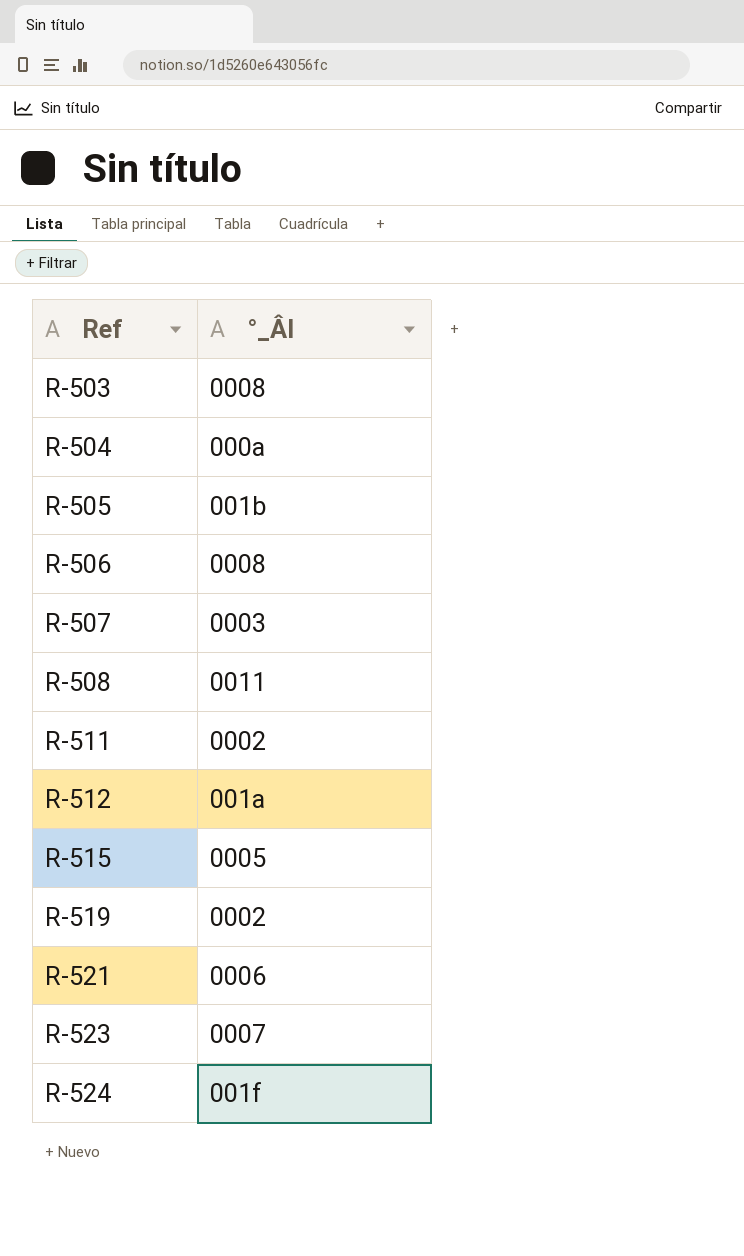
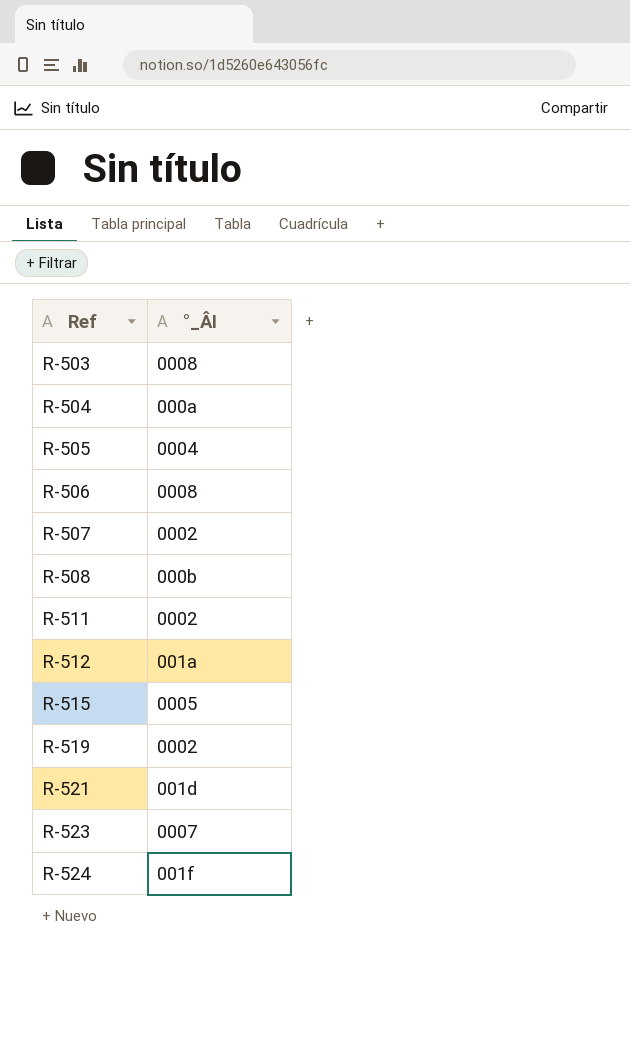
R-505 | °_ÂI: 001b -> 0004
R-507 | °_ÂI: 0003 -> 0002
R-508 | °_ÂI: 0011 -> 000b
R-521 | °_ÂI: 0006 -> 001d

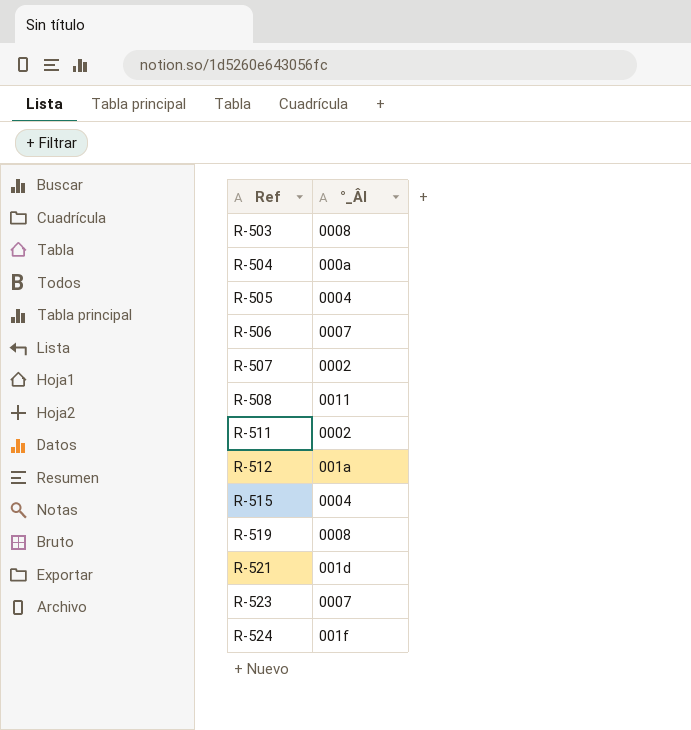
R-506 | °_ÂI: 0008 -> 0007
R-508 | °_ÂI: 000b -> 0011
R-515 | °_ÂI: 0005 -> 0004
R-519 | °_ÂI: 0002 -> 0008

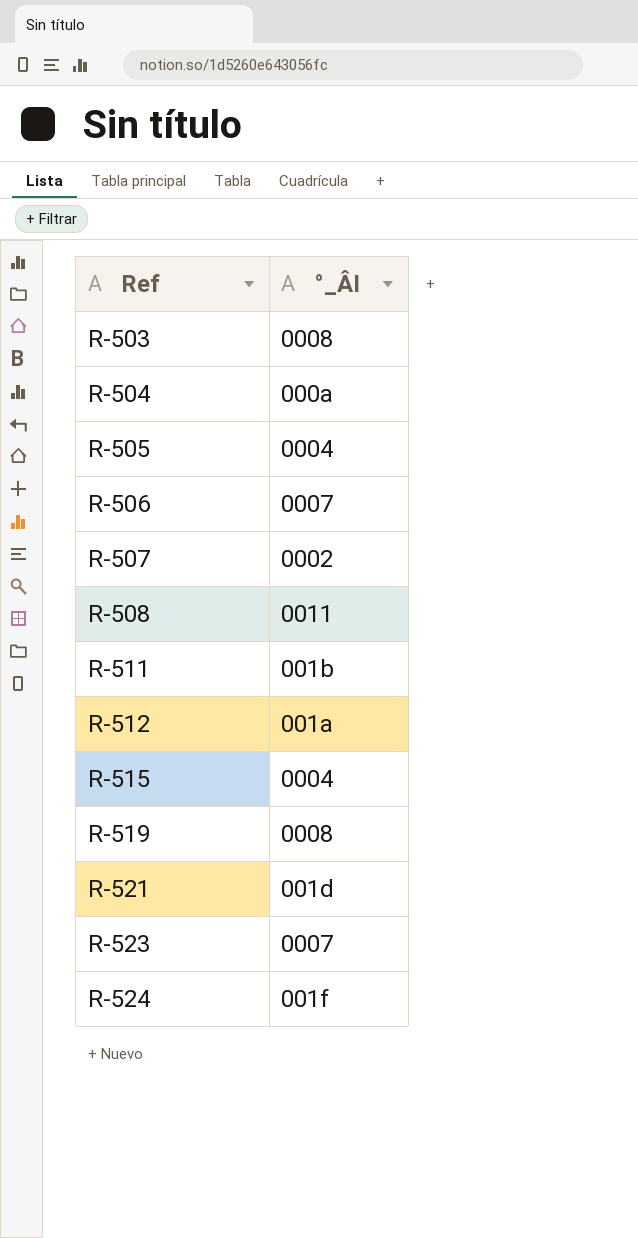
R-511 | °_ÂI: 0002 -> 001b

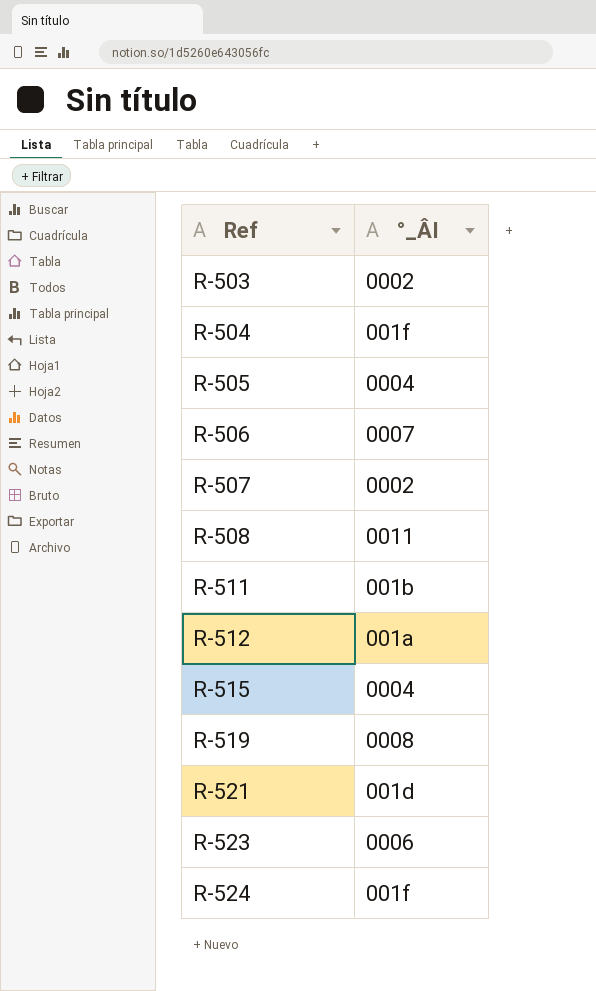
R-503 | °_ÂI: 0008 -> 0002
R-504 | °_ÂI: 000a -> 001f
R-523 | °_ÂI: 0007 -> 0006

